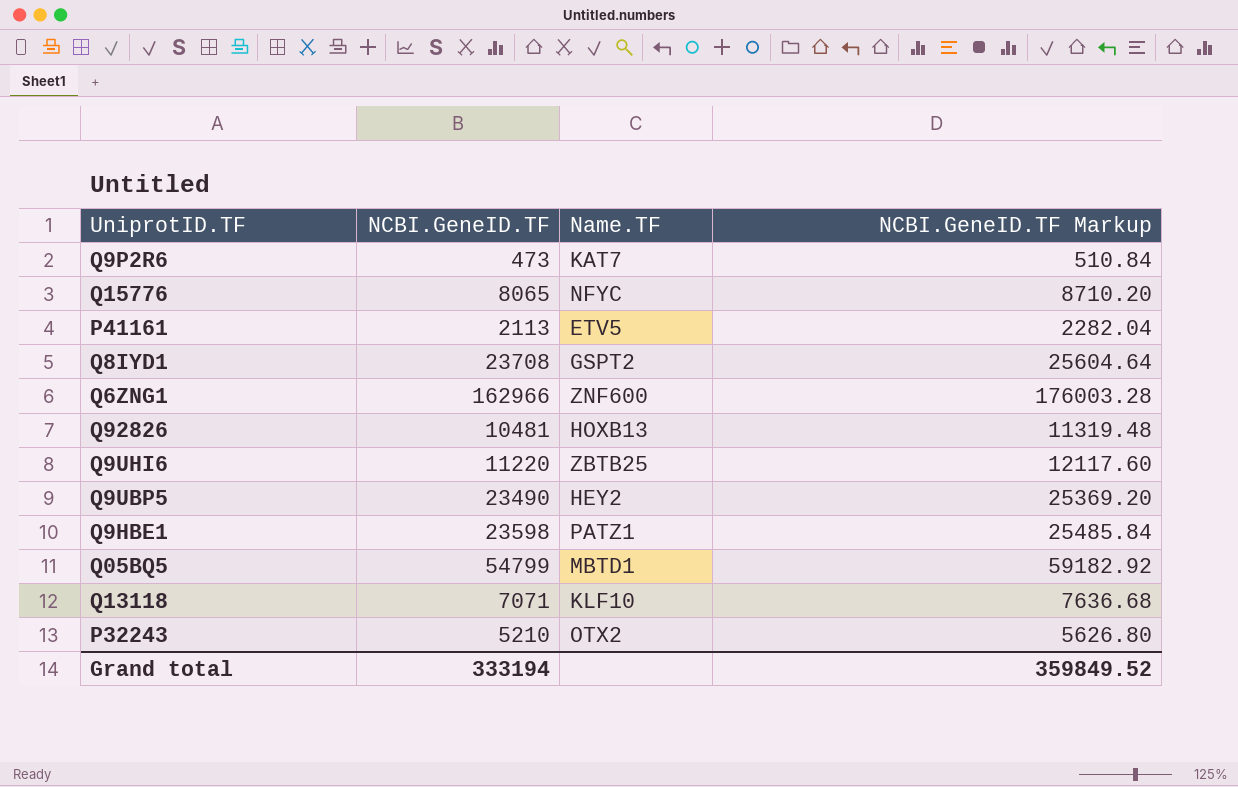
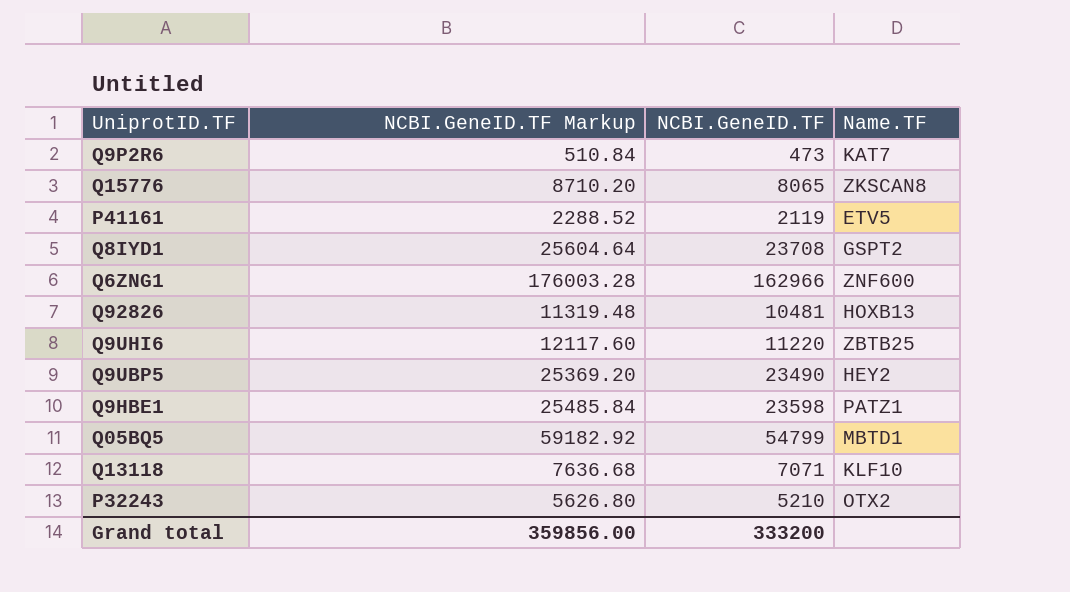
column NCBI.GeneID.TF Markup | position: 4 -> 2
Q15776 | Name.TF: NFYC -> ZKSCAN8
P41161 | NCBI.GeneID.TF Markup: 2282.04 -> 2288.52
P41161 | NCBI.GeneID.TF: 2113 -> 2119
Grand total | NCBI.GeneID.TF Markup: 359849.52 -> 359856.00
Grand total | NCBI.GeneID.TF: 333194 -> 333200

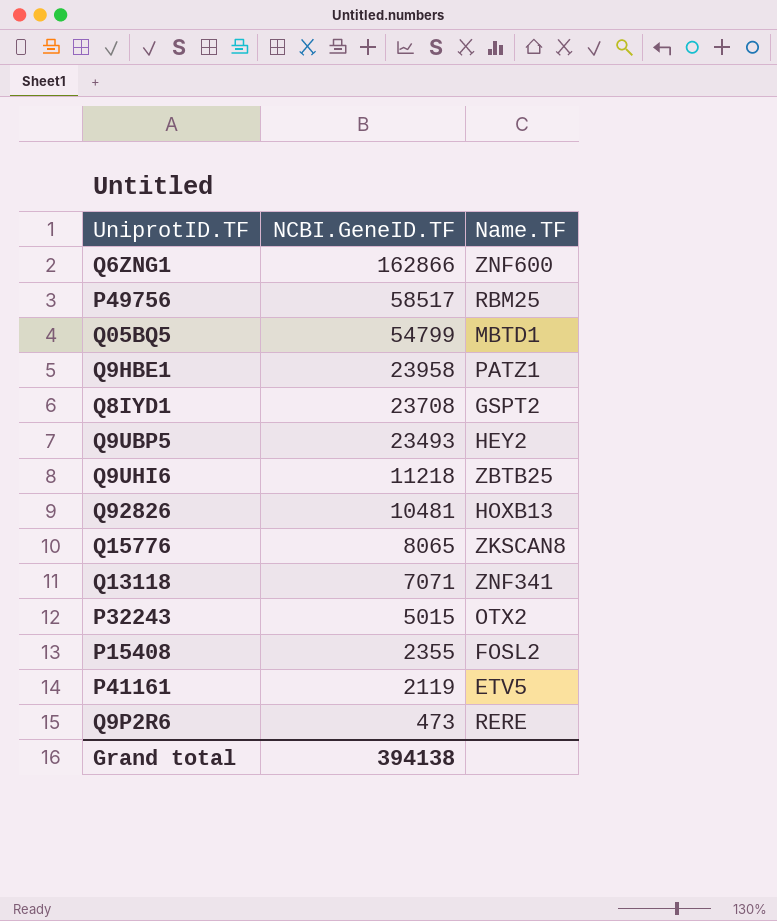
row order: none -> NCBI.GeneID.TF descending
column NCBI.GeneID.TF Markup | formula: [NCBI.GeneID.TF] * 1.08 -> none
Q6ZNG1 | NCBI.GeneID.TF: 162966 -> 162866
row P49756: none -> 58517 | RBM25
Q9HBE1 | NCBI.GeneID.TF: 23598 -> 23958
Q9UBP5 | NCBI.GeneID.TF: 23490 -> 23493
Q9UHI6 | NCBI.GeneID.TF: 11220 -> 11218
Q13118 | Name.TF: KLF10 -> ZNF341
P32243 | NCBI.GeneID.TF: 5210 -> 5015
row P15408: none -> 2355 | FOSL2
Q9P2R6 | Name.TF: KAT7 -> RERE
Grand total | NCBI.GeneID.TF: 333200 -> 394138

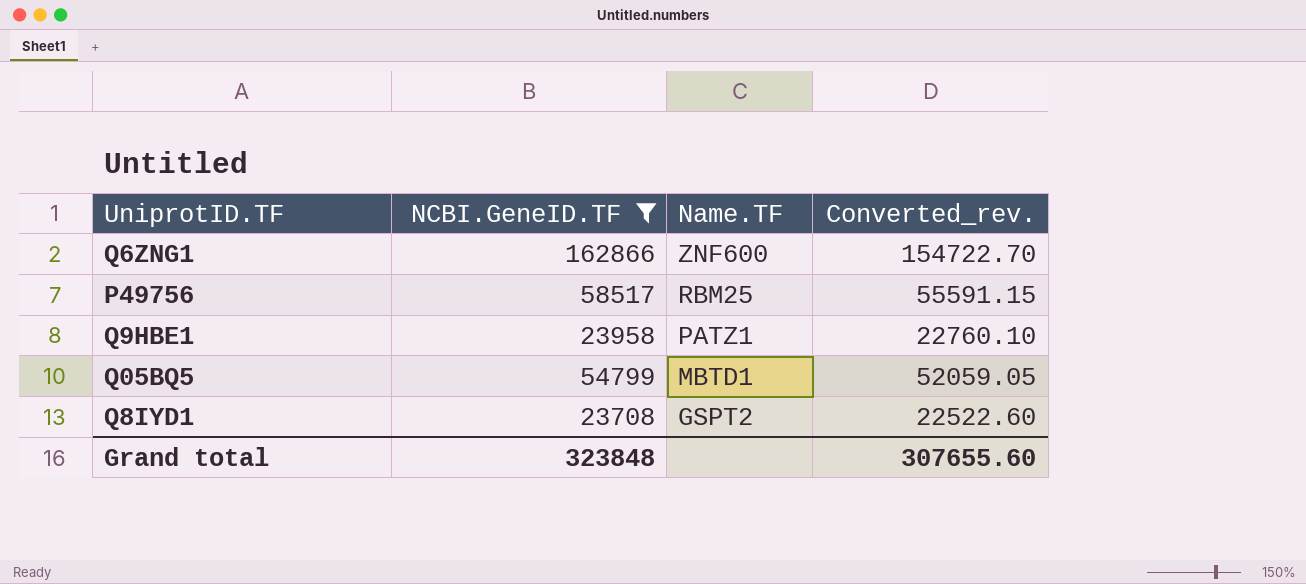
filter: none -> NCBI.GeneID.TF >= 23708
row order: NCBI.GeneID.TF descending -> Name.TF descending
column Converted_rev. | formula: none -> [NCBI.GeneID.TF] * 0.95
Grand total | NCBI.GeneID.TF: 394138 -> 323848

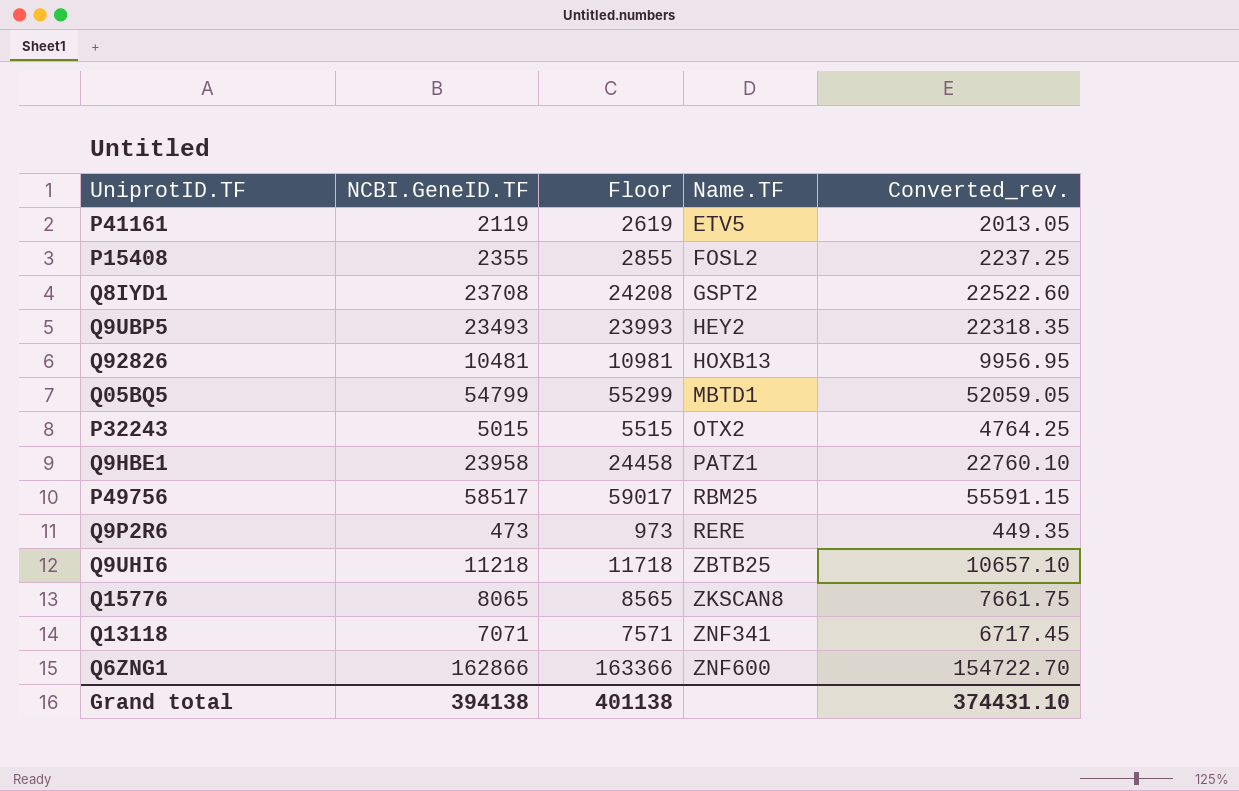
filter: NCBI.GeneID.TF >= 23708 -> none
row order: Name.TF descending -> Name.TF ascending
column Floor | formula: none -> [NCBI.GeneID.TF] + 500
Grand total | NCBI.GeneID.TF: 323848 -> 394138
Grand total | Converted_rev.: 307655.60 -> 374431.10

